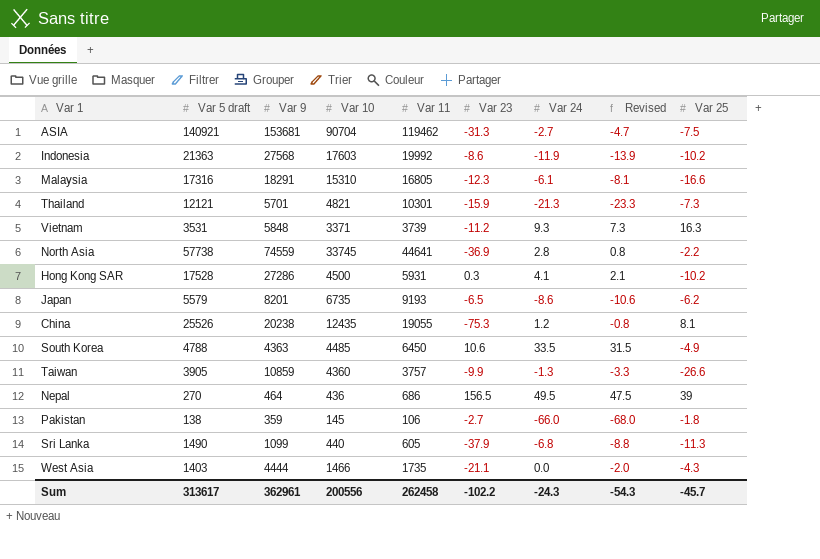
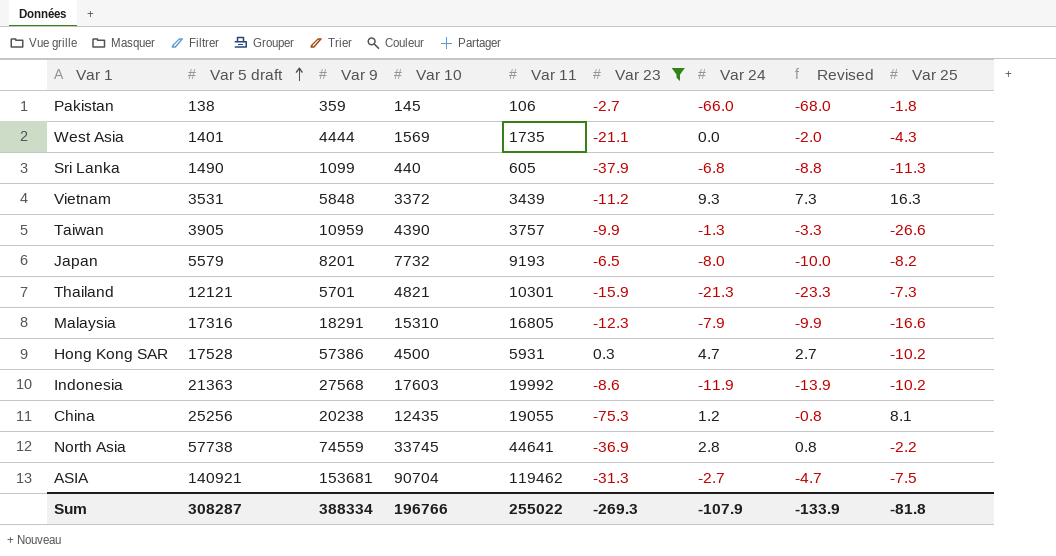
filter: none -> Var 23 <= 0.3
row order: none -> Var 5 draft ascending
West Asia | Var 5 draft: 1403 -> 1401
West Asia | Var 10: 1466 -> 1569
Vietnam | Var 10: 3371 -> 3372
Vietnam | Var 11: 3739 -> 3439
Taiwan | Var 9: 10859 -> 10959
Taiwan | Var 10: 4360 -> 4390
Japan | Var 10: 6735 -> 7732
Japan | Var 24: -8.6 -> -8.0
Japan | Revised: -10.6 -> -10.0
Japan | Var 25: -6.2 -> -8.2
Malaysia | Var 24: -6.1 -> -7.9
Malaysia | Revised: -8.1 -> -9.9
Hong Kong SAR | Var 9: 27286 -> 57386
Hong Kong SAR | Var 24: 4.1 -> 4.7
Hong Kong SAR | Revised: 2.1 -> 2.7
China | Var 5 draft: 25526 -> 25256
Sum | Var 5 draft: 313617 -> 308287
Sum | Var 9: 362961 -> 388334
Sum | Var 10: 200556 -> 196766
Sum | Var 11: 262458 -> 255022
Sum | Var 23: -102.2 -> -269.3
Sum | Var 24: -24.3 -> -107.9
Sum | Revised: -54.3 -> -133.9
Sum | Var 25: -45.7 -> -81.8

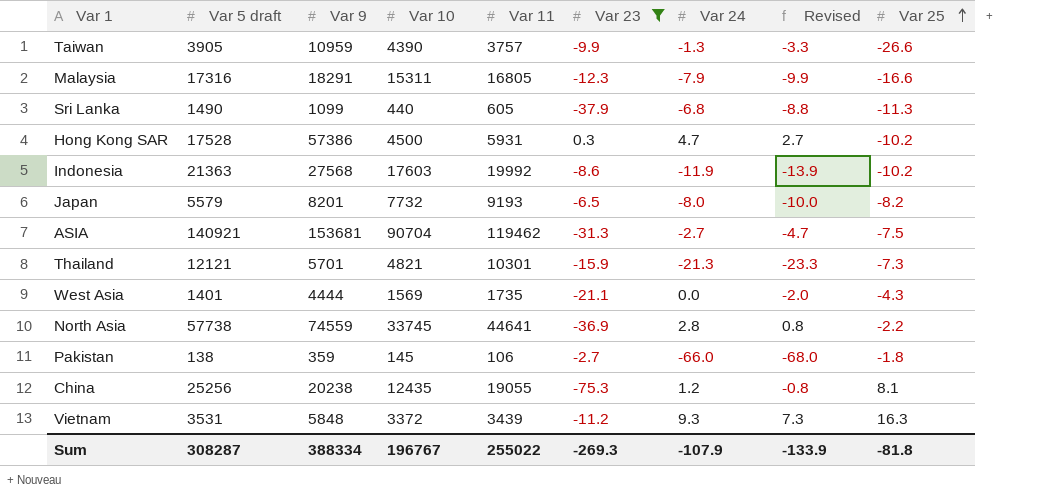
row order: Var 5 draft ascending -> Var 25 ascending
Malaysia | Var 10: 15310 -> 15311
Sum | Var 10: 196766 -> 196767

